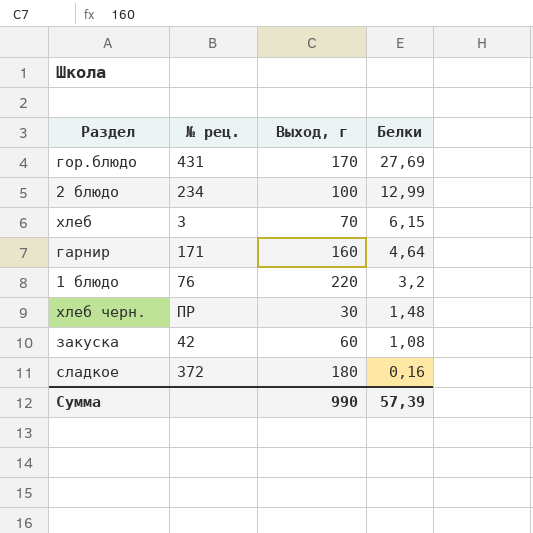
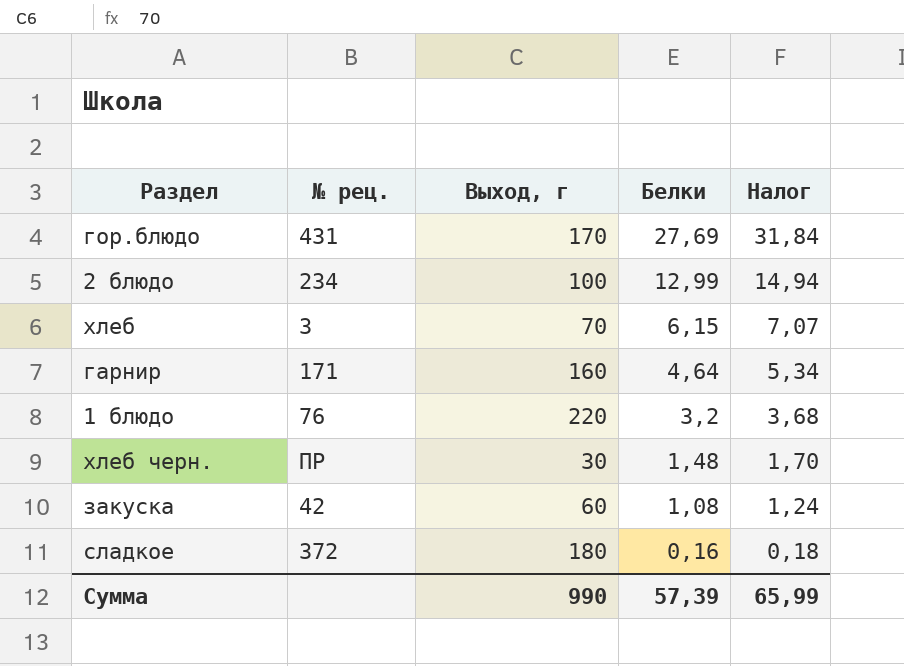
column Налог | formula: none -> [Белки] * 1,15

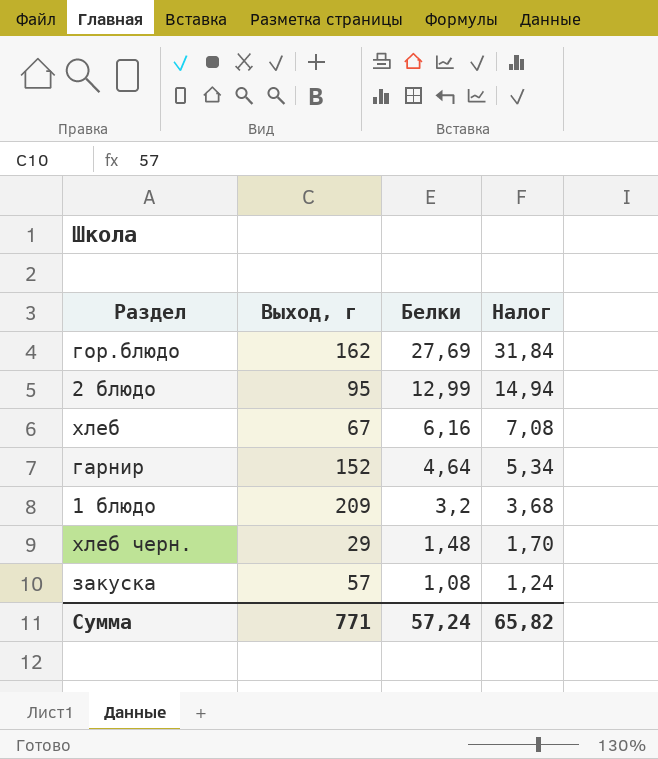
column № рец. | position: 2 -> none
row сладкое: 372 | 180 | 0,16 | 0,18 -> none
гор.блюдо | Выход, г: 170 -> 162
2 блюдо | Выход, г: 100 -> 95
хлеб | Выход, г: 70 -> 67
хлеб | Белки: 6,15 -> 6,16
хлеб | Налог: 7,07 -> 7,08
гарнир | Выход, г: 160 -> 152
1 блюдо | Выход, г: 220 -> 209
хлеб черн. | Выход, г: 30 -> 29
закуска | Выход, г: 60 -> 57
Сумма | Выход, г: 990 -> 771
Сумма | Белки: 57,39 -> 57,24
Сумма | Налог: 65,99 -> 65,82

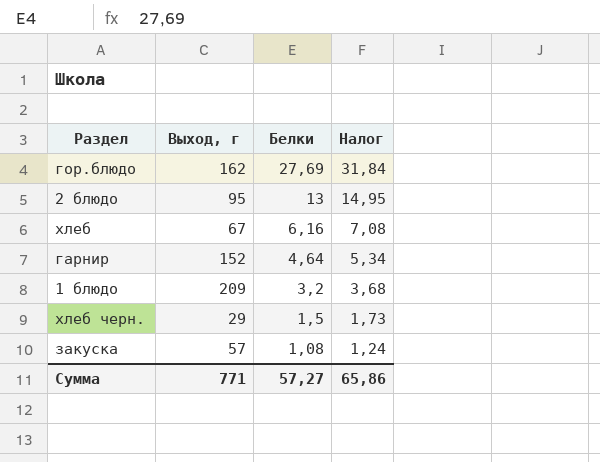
2 блюдо | Белки: 12,99 -> 13
2 блюдо | Налог: 14,94 -> 14,95
хлеб черн. | Белки: 1,48 -> 1,5
хлеб черн. | Налог: 1,70 -> 1,73
Сумма | Белки: 57,24 -> 57,27
Сумма | Налог: 65,82 -> 65,86

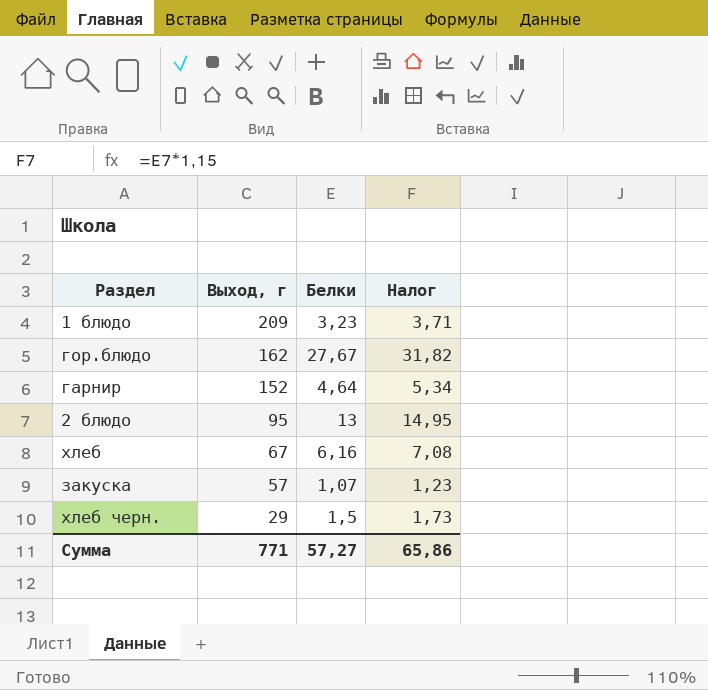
row order: Белки descending -> Выход, г descending
1 блюдо | Белки: 3,2 -> 3,23
1 блюдо | Налог: 3,68 -> 3,71
гор.блюдо | Белки: 27,69 -> 27,67
гор.блюдо | Налог: 31,84 -> 31,82
закуска | Белки: 1,08 -> 1,07
закуска | Налог: 1,24 -> 1,23

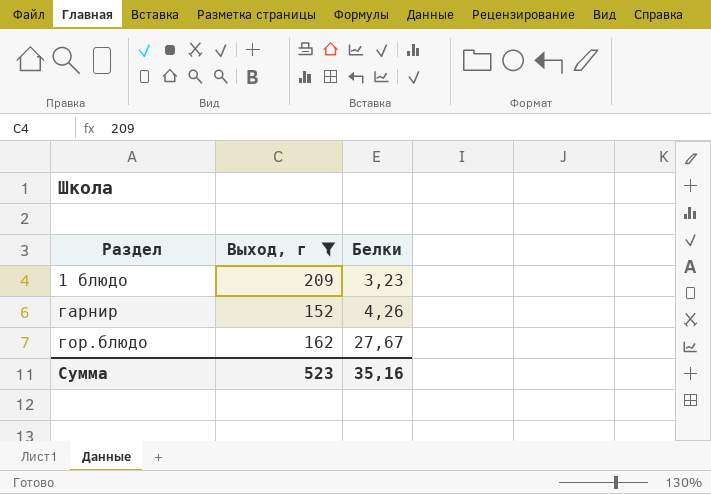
filter: none -> Выход, г >= 152
row order: Выход, г descending -> Раздел ascending
column Налог | formula: [Белки] * 1,15 -> none
гарнир | Белки: 4,64 -> 4,26
Сумма | Выход, г: 771 -> 523
Сумма | Белки: 57,27 -> 35,16

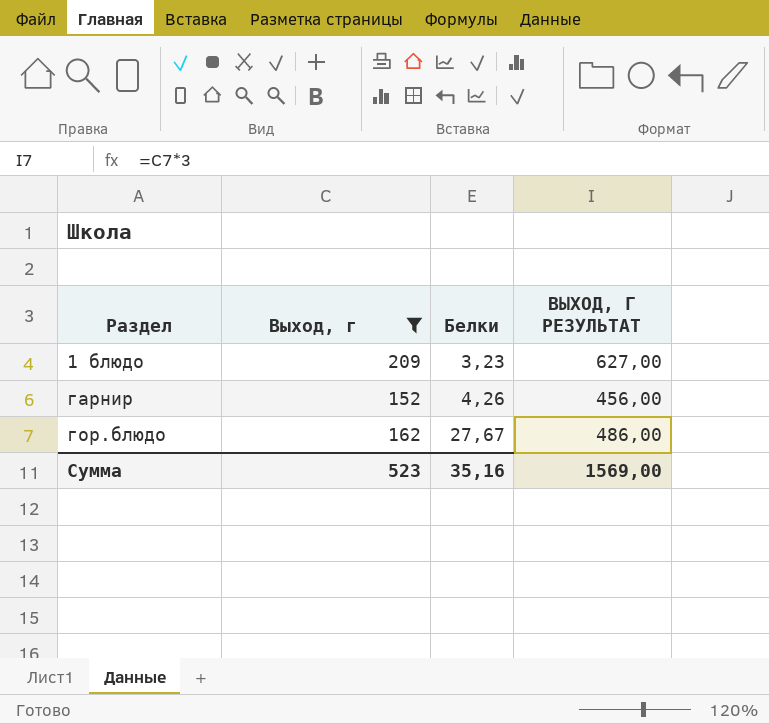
column ВЫХОД, Г РЕЗУЛЬТАТ | formula: none -> [Выход, г] * 3

